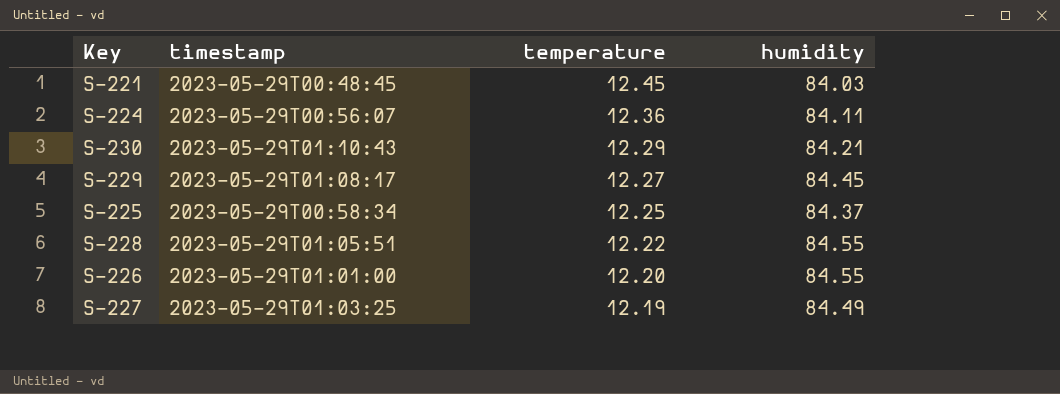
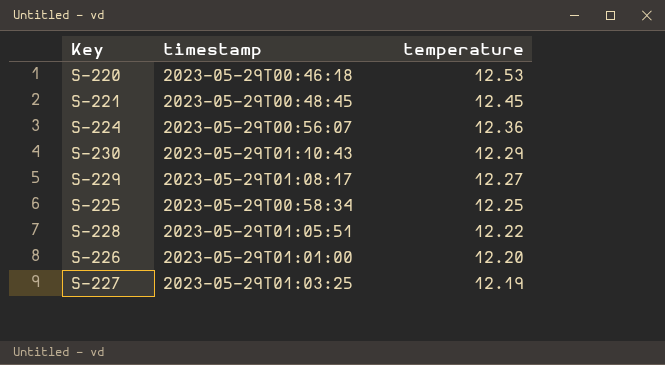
column humidity | position: 4 -> none
row S-220: none -> 2023-05-29T00:46:18 | 12.53

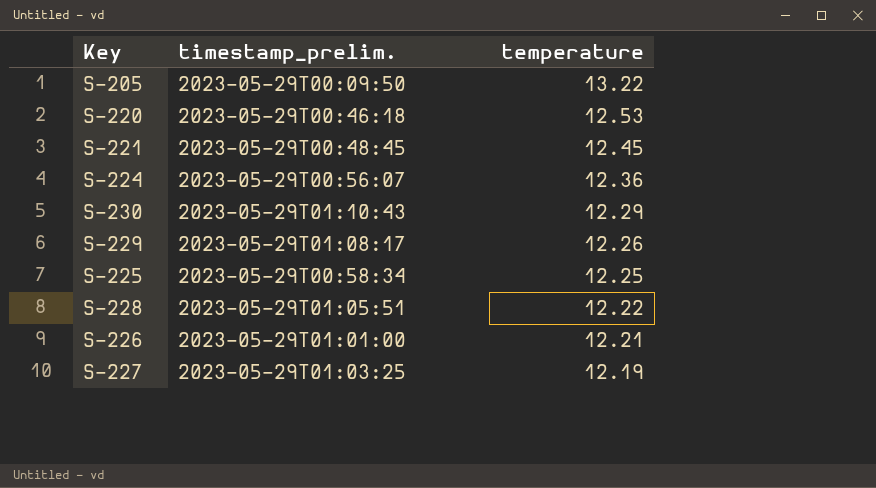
column name: timestamp -> timestamp_prelim.
row S-205: none -> 2023-05-29T00:09:50 | 13.22
S-229 | temperature: 12.27 -> 12.26
S-226 | temperature: 12.20 -> 12.21

